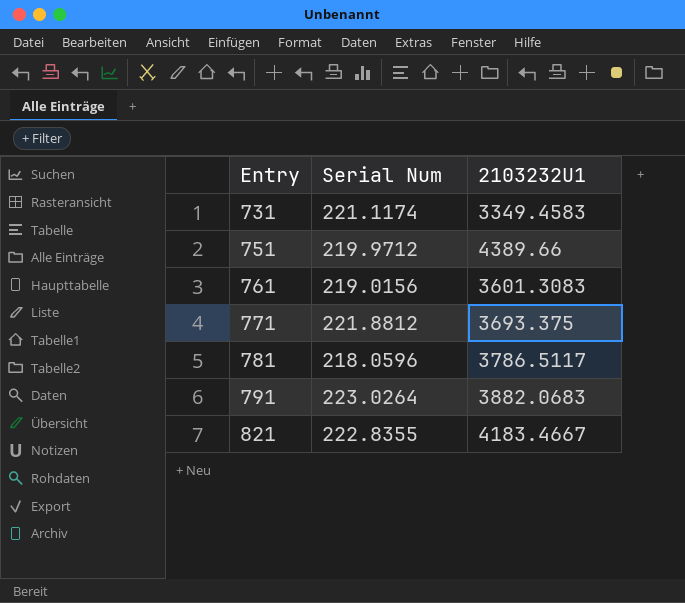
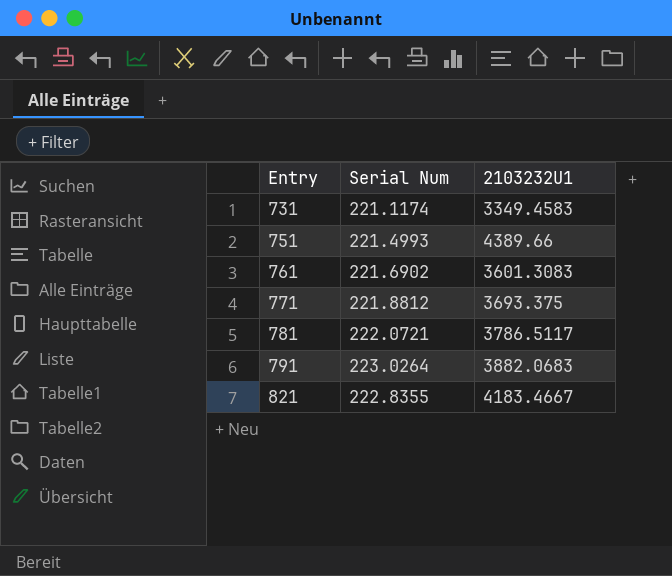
751 | Serial Num: 219.9712 -> 221.4993
761 | Serial Num: 219.0156 -> 221.6902
781 | Serial Num: 218.0596 -> 222.0721

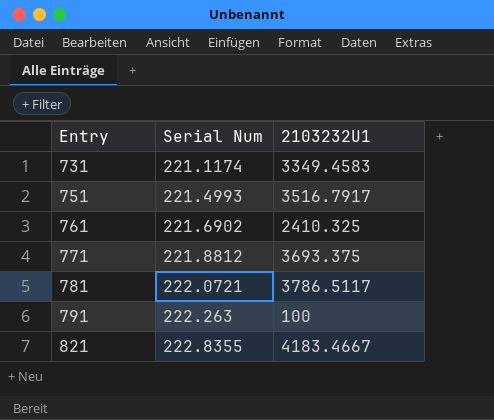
751 | 2103232U1: 4389.66 -> 3516.7917
761 | 2103232U1: 3601.3083 -> 2410.325
791 | Serial Num: 223.0264 -> 222.263
791 | 2103232U1: 3882.0683 -> 100

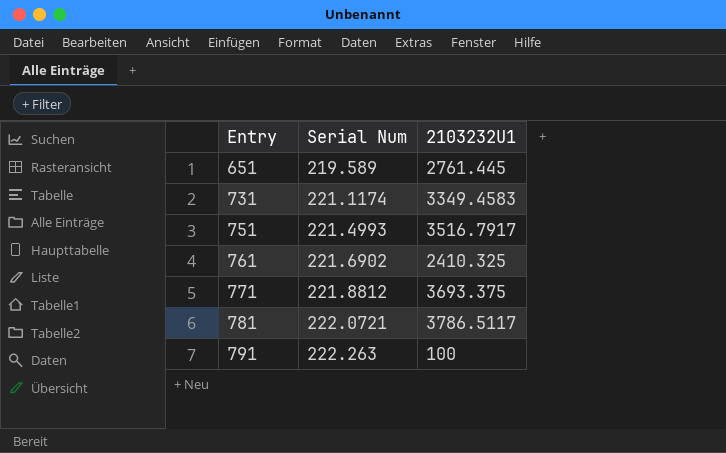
row 821: 222.8355 | 4183.4667 -> none
row 651: none -> 219.589 | 2761.445

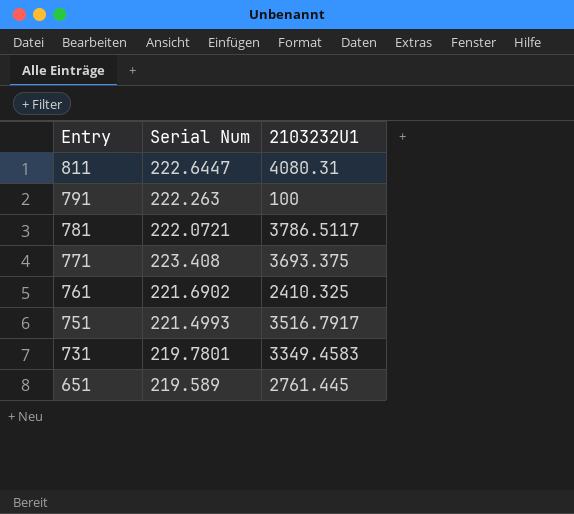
row order: Entry ascending -> Entry descending
row 811: none -> 222.6447 | 4080.31
771 | Serial Num: 221.8812 -> 223.408
731 | Serial Num: 221.1174 -> 219.7801

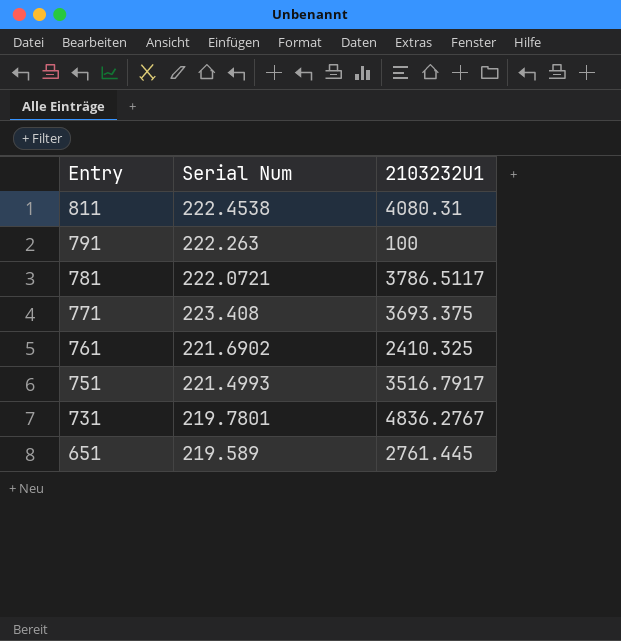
811 | Serial Num: 222.6447 -> 222.4538
731 | 2103232U1: 3349.4583 -> 4836.2767

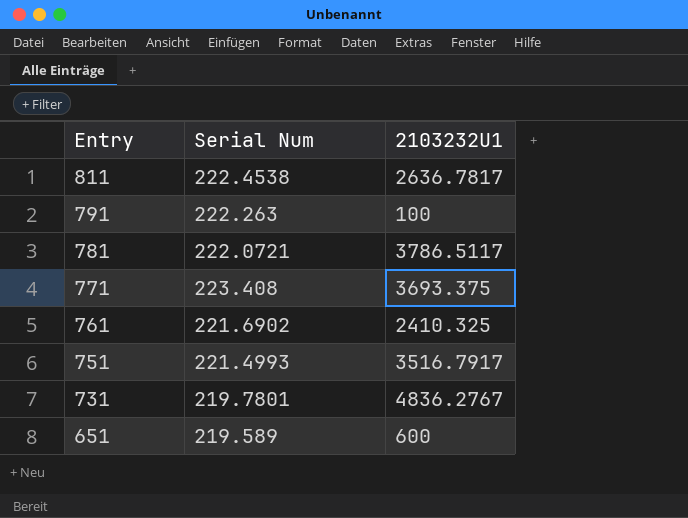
811 | 2103232U1: 4080.31 -> 2636.7817
651 | 2103232U1: 2761.445 -> 600

